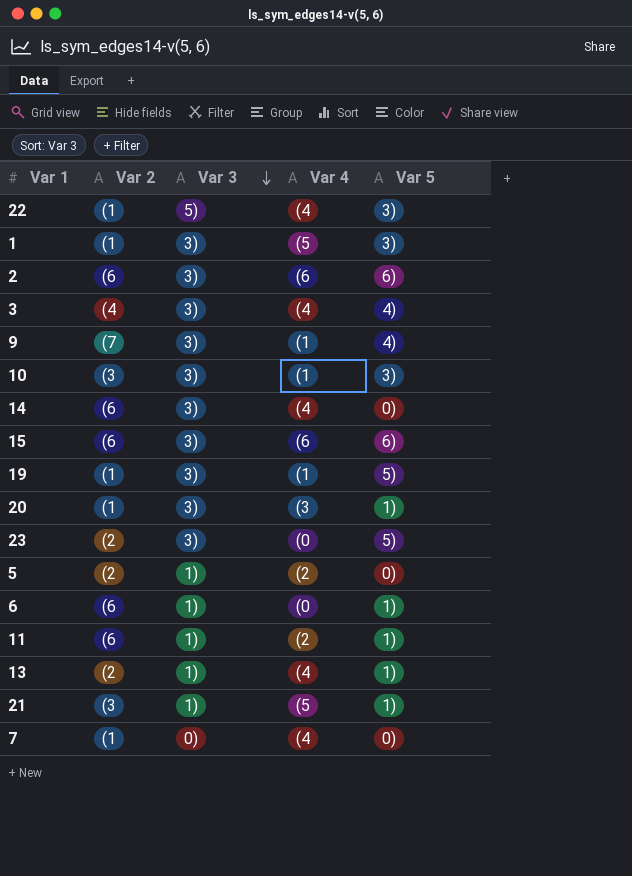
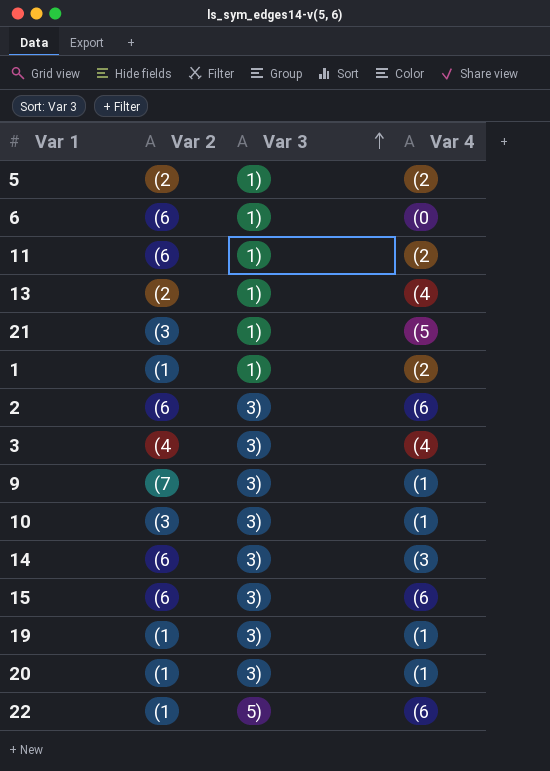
row order: Var 3 descending -> Var 3 ascending
column Var 5 | position: 5 -> none
row 23: (2 | 3) | (0 | 5) -> none
row 7: (1 | 0) | (4 | 0) -> none
1 | Var 3: 3) -> 1)
1 | Var 4: (5 -> (2
14 | Var 4: (4 -> (3
20 | Var 4: (3 -> (1
22 | Var 4: (4 -> (6

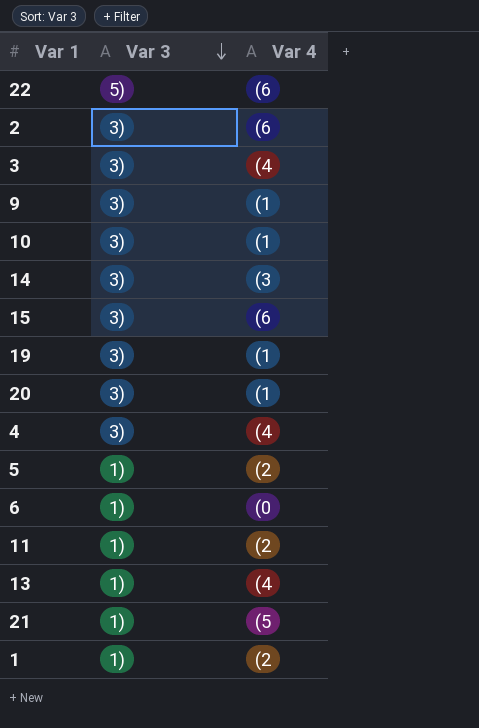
row order: Var 3 ascending -> Var 3 descending
column Var 2 | position: 2 -> none
row 4: none -> 3) | (4

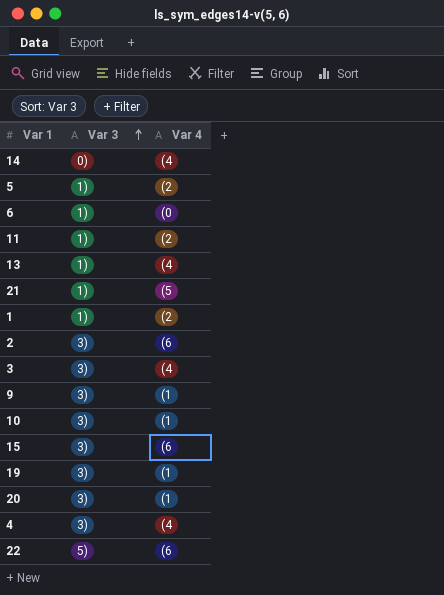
row order: Var 3 descending -> Var 3 ascending
14 | Var 3: 3) -> 0)
14 | Var 4: (3 -> (4

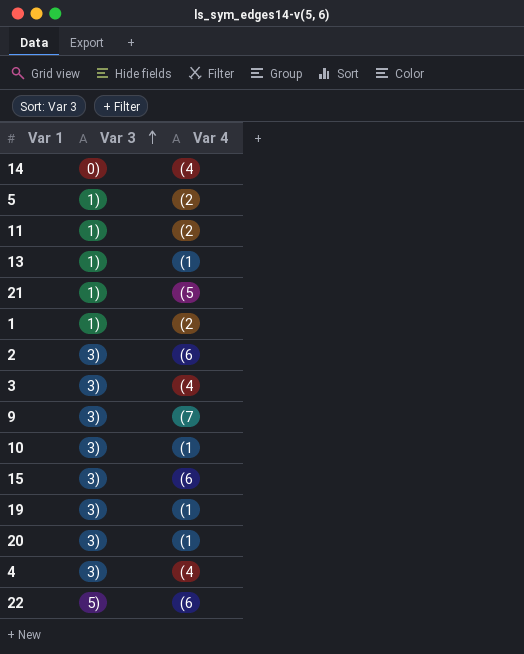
row 6: 1) | (0 -> none
13 | Var 4: (4 -> (1
9 | Var 4: (1 -> (7

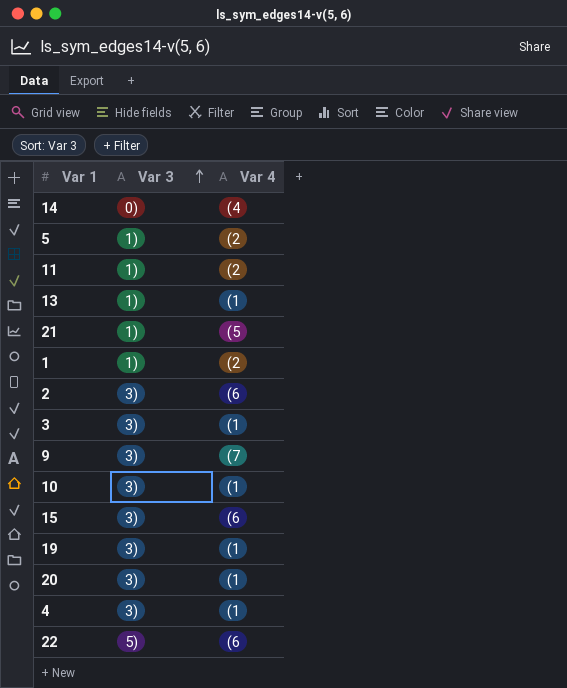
3 | Var 4: (4 -> (1
4 | Var 4: (4 -> (1

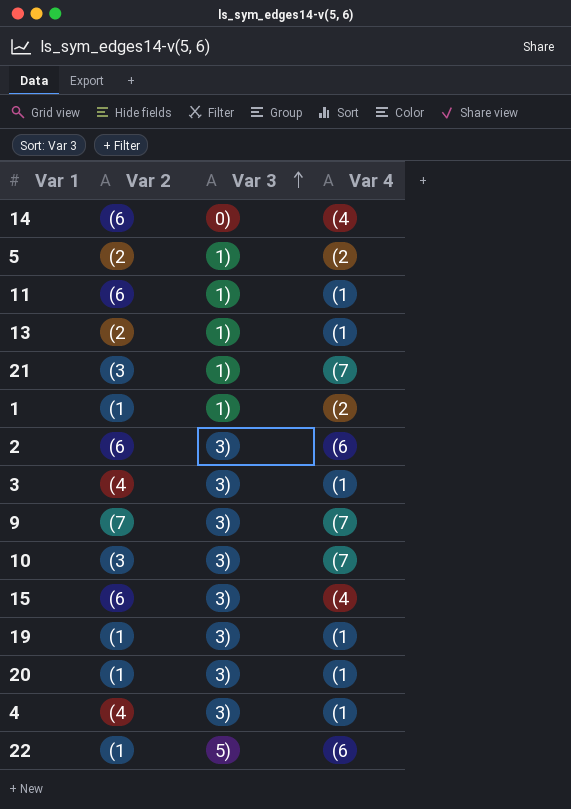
column Var 2 | position: none -> 2
11 | Var 4: (2 -> (1
21 | Var 4: (5 -> (7
10 | Var 4: (1 -> (7
15 | Var 4: (6 -> (4

